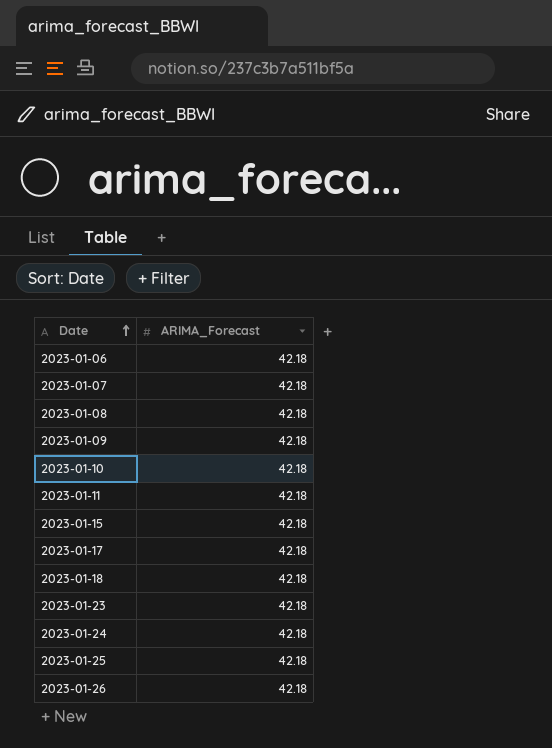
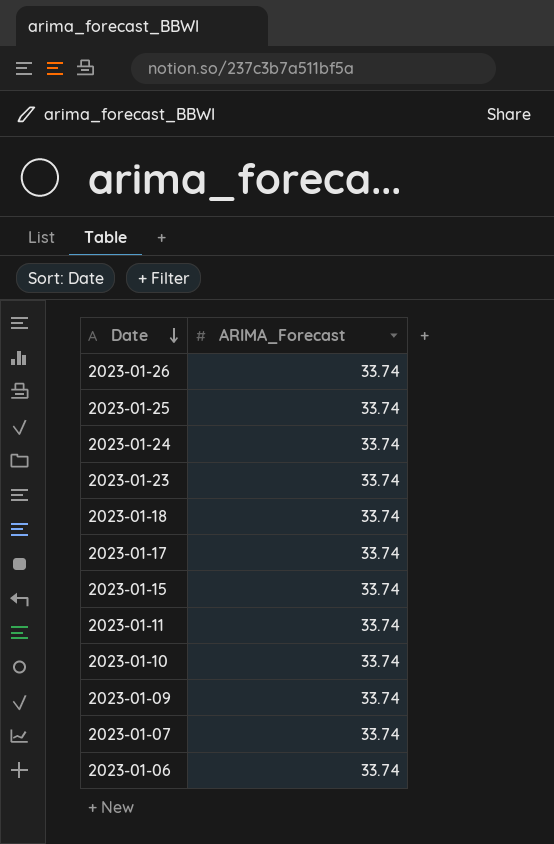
row order: Date ascending -> Date descending
row 2023-01-08: 42.18 -> none
2023-01-26 | ARIMA_Forecast: 42.18 -> 33.74
2023-01-25 | ARIMA_Forecast: 42.18 -> 33.74
2023-01-24 | ARIMA_Forecast: 42.18 -> 33.74
2023-01-23 | ARIMA_Forecast: 42.18 -> 33.74
2023-01-18 | ARIMA_Forecast: 42.18 -> 33.74
2023-01-17 | ARIMA_Forecast: 42.18 -> 33.74
2023-01-15 | ARIMA_Forecast: 42.18 -> 33.74
2023-01-11 | ARIMA_Forecast: 42.18 -> 33.74
2023-01-10 | ARIMA_Forecast: 42.18 -> 33.74
2023-01-09 | ARIMA_Forecast: 42.18 -> 33.74
2023-01-07 | ARIMA_Forecast: 42.18 -> 33.74
2023-01-06 | ARIMA_Forecast: 42.18 -> 33.74

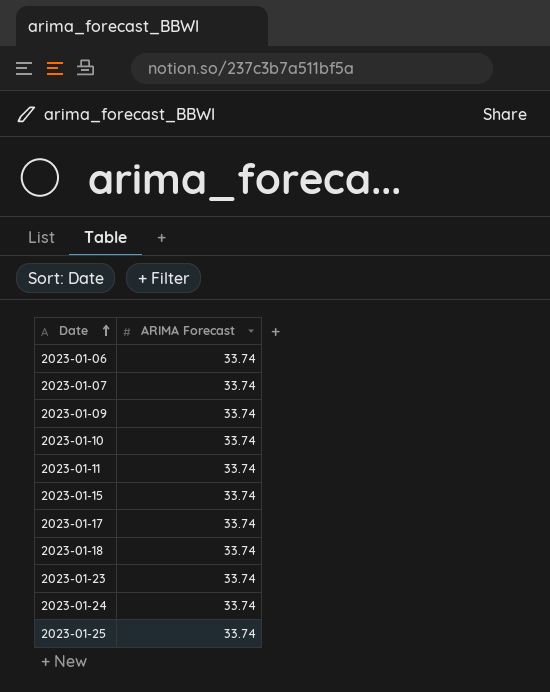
row order: Date descending -> Date ascending
column name: ARIMA_Forecast -> ARIMA Forecast
row 2023-01-26: 33.74 -> none

